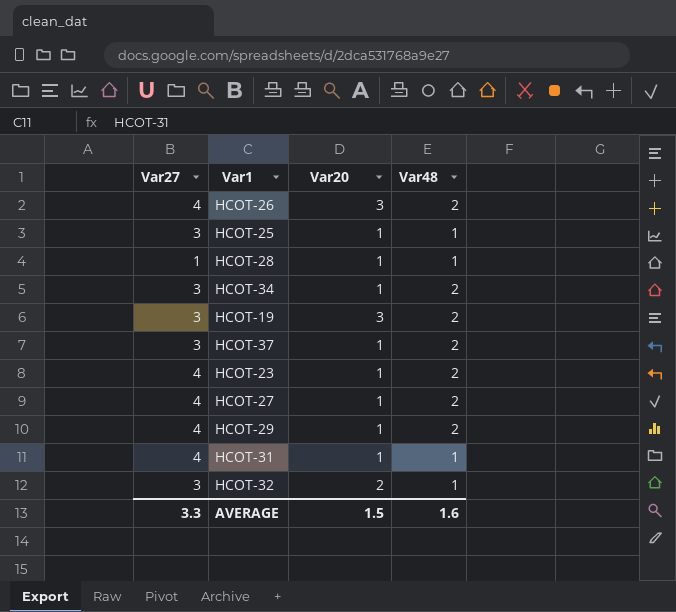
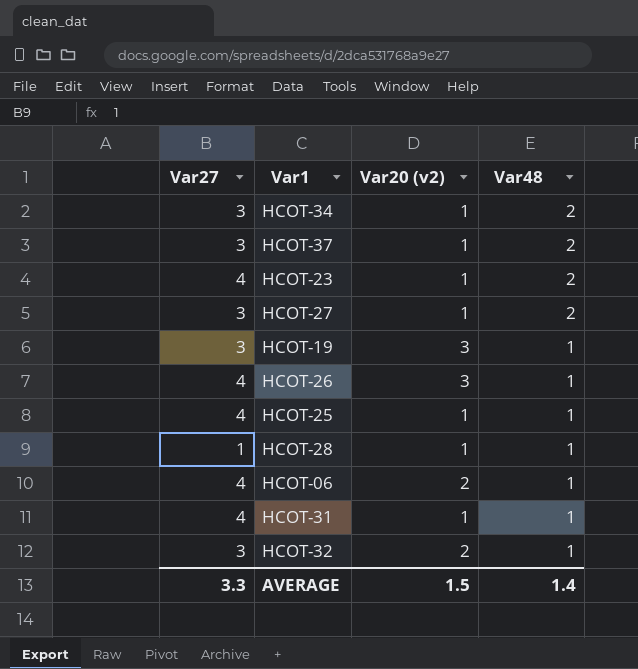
row order: none -> Var48 descending
column name: Var20 -> Var20 (v2)
row HCOT-29: 4 | 1 | 2 -> none
HCOT-27 | Var27: 4 -> 3
HCOT-19 | Var48: 2 -> 1
HCOT-26 | Var48: 2 -> 1
HCOT-25 | Var27: 3 -> 4
row HCOT-06: none -> 4 | 2 | 1
AVERAGE | Var48: 1.6 -> 1.4

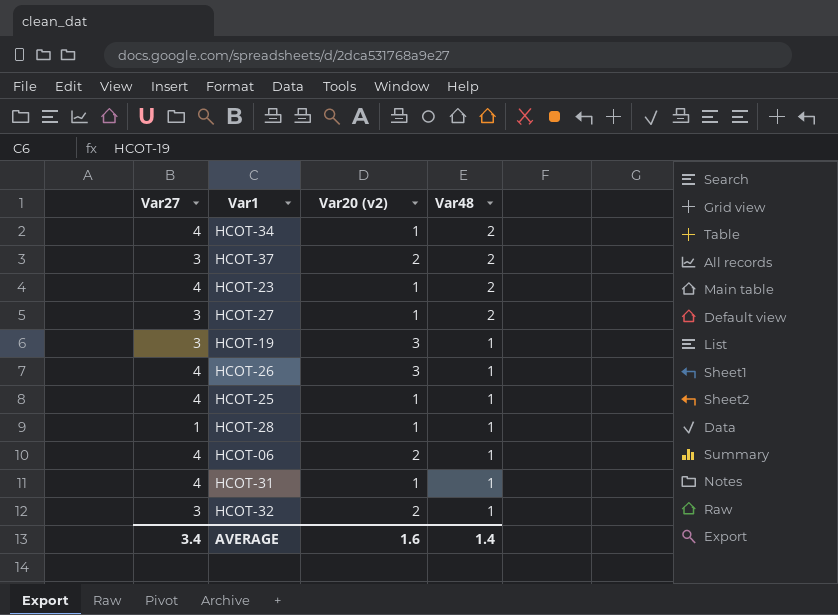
HCOT-34 | Var27: 3 -> 4
HCOT-37 | Var20 (v2): 1 -> 2
AVERAGE | Var27: 3.3 -> 3.4
AVERAGE | Var20 (v2): 1.5 -> 1.6

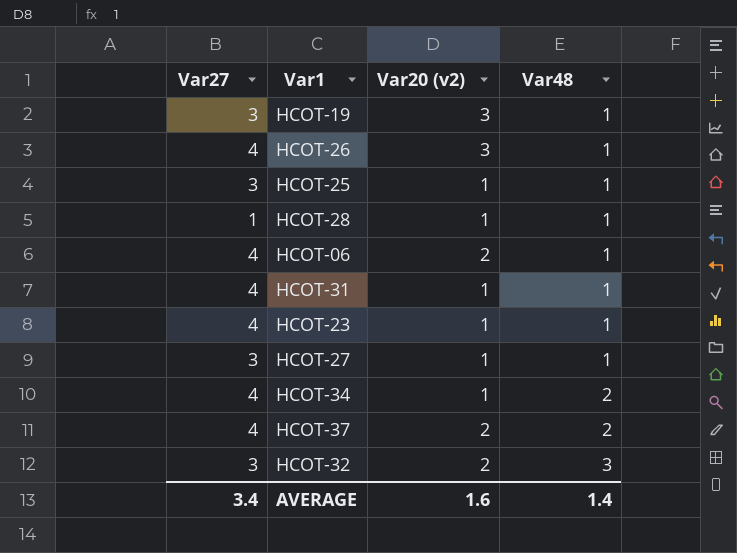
row order: Var48 descending -> Var48 ascending
HCOT-25 | Var27: 4 -> 3
HCOT-23 | Var48: 2 -> 1
HCOT-27 | Var48: 2 -> 1
HCOT-37 | Var27: 3 -> 4
HCOT-32 | Var48: 1 -> 3

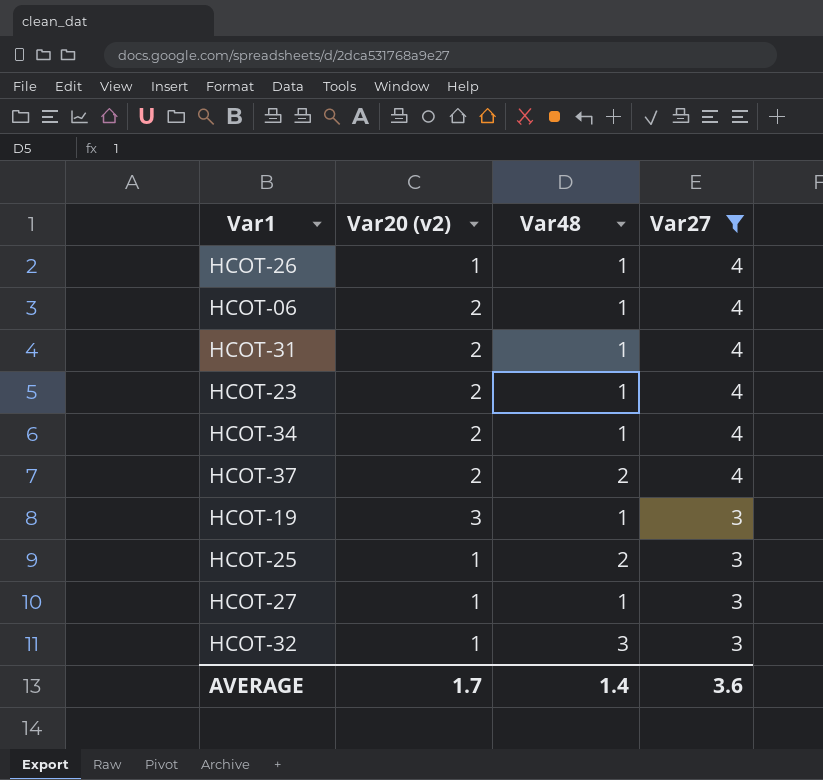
filter: none -> Var27 != 1
row order: Var48 ascending -> Var27 descending
column Var27 | position: 1 -> 4
HCOT-26 | Var20 (v2): 3 -> 1
HCOT-31 | Var20 (v2): 1 -> 2
HCOT-23 | Var20 (v2): 1 -> 2
HCOT-34 | Var20 (v2): 1 -> 2
HCOT-34 | Var48: 2 -> 1
HCOT-25 | Var48: 1 -> 2
HCOT-32 | Var20 (v2): 2 -> 1
AVERAGE | Var20 (v2): 1.6 -> 1.7
AVERAGE | Var27: 3.4 -> 3.6

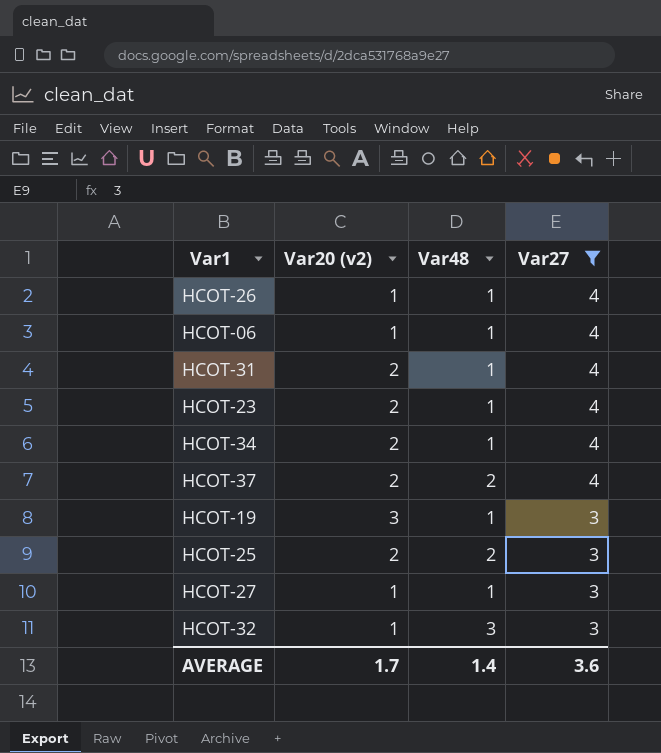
HCOT-06 | Var20 (v2): 2 -> 1
HCOT-25 | Var20 (v2): 1 -> 2

